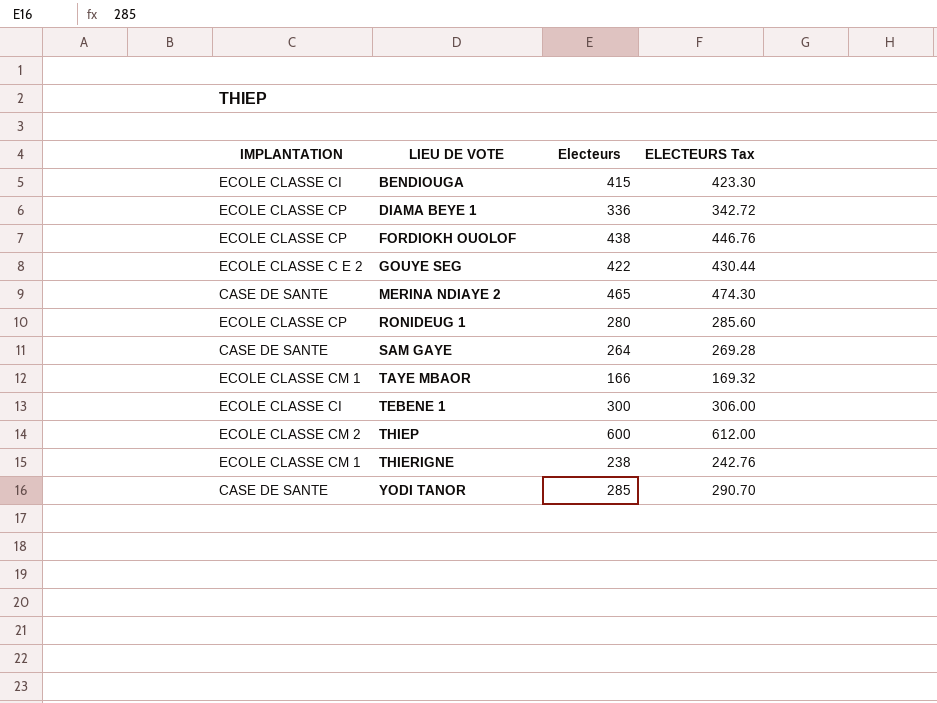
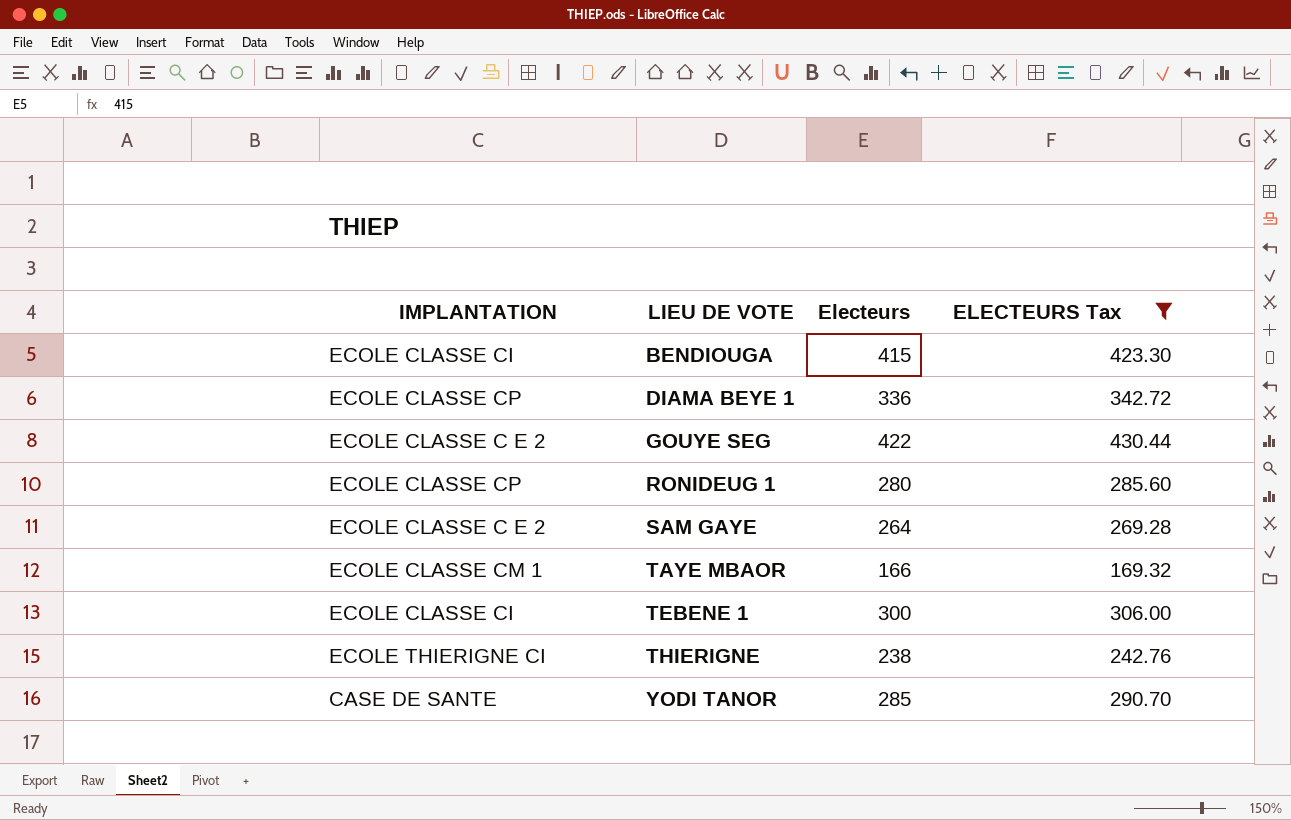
filter: none -> ELECTEURS Tax <= 430.44
SAM GAYE | IMPLANTATION: CASE DE SANTE -> ECOLE CLASSE C E 2
THIERIGNE | IMPLANTATION: ECOLE CLASSE CM 1 -> ECOLE THIERIGNE CI

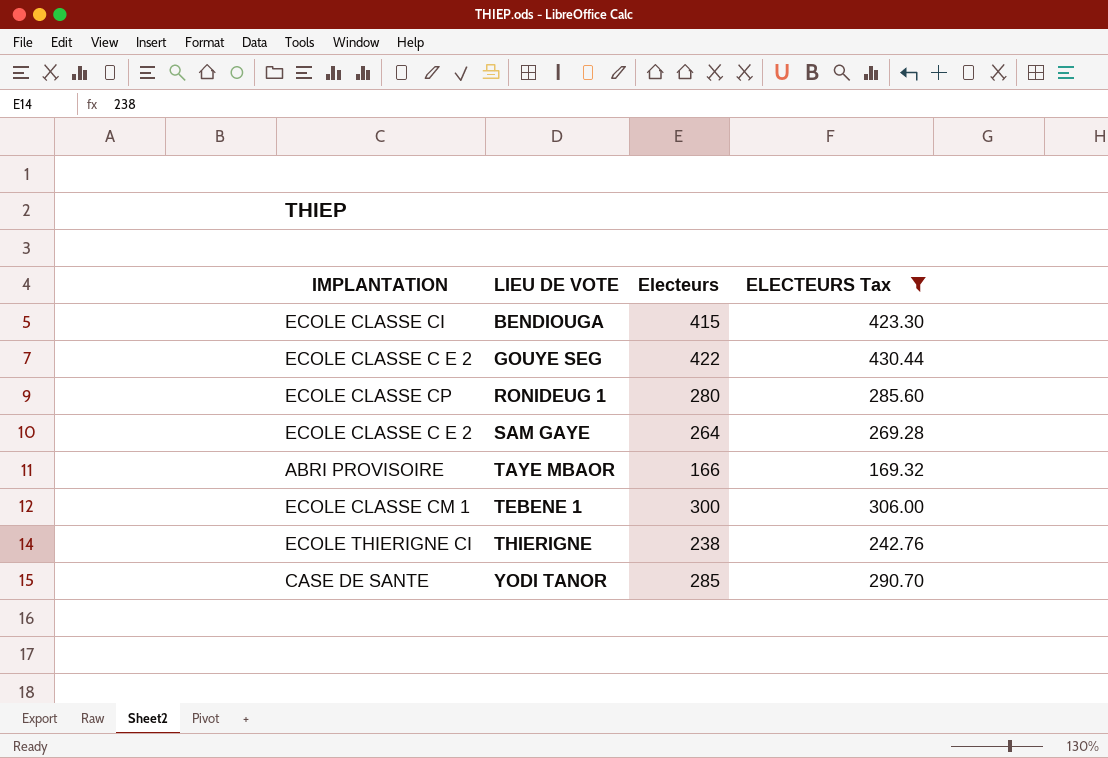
row DIAMA BEYE 1: ECOLE CLASSE CP | 336 | 342.72 -> none
TAYE MBAOR | IMPLANTATION: ECOLE CLASSE CM 1 -> ABRI PROVISOIRE
TEBENE 1 | IMPLANTATION: ECOLE CLASSE CI -> ECOLE CLASSE CM 1

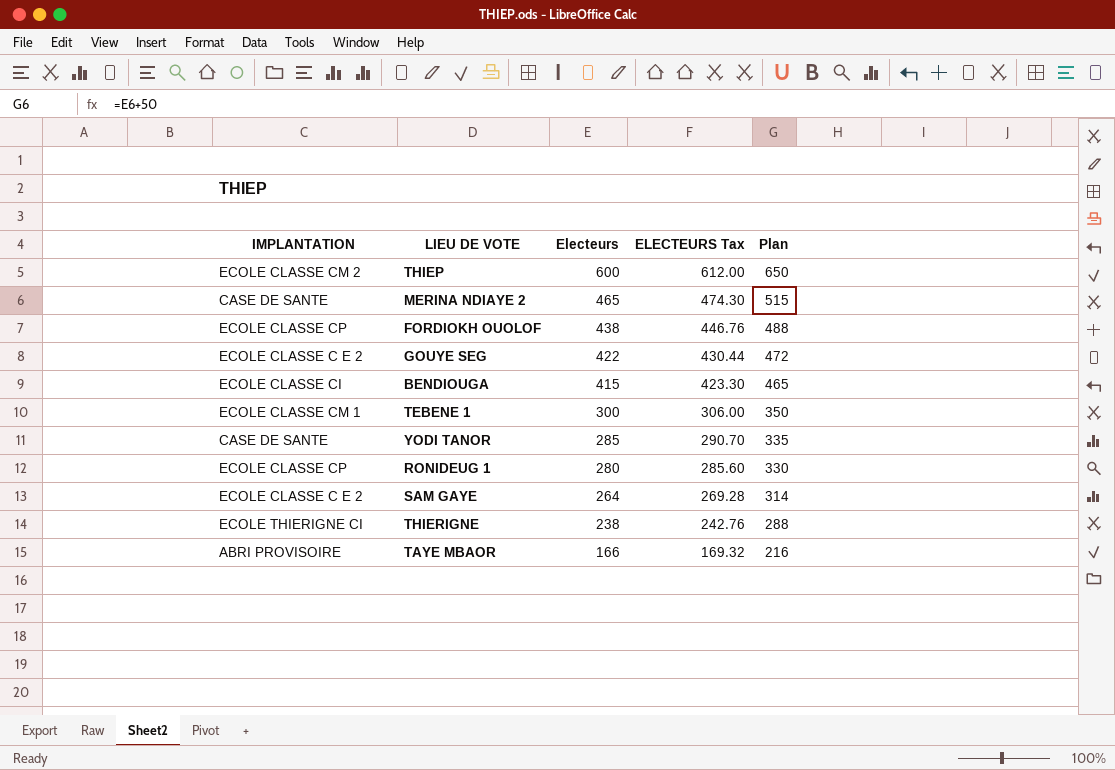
filter: ELECTEURS Tax <= 430.44 -> none
row order: LIEU DE VOTE ascending -> Electeurs descending
column Plan | formula: none -> [Electeurs] + 50

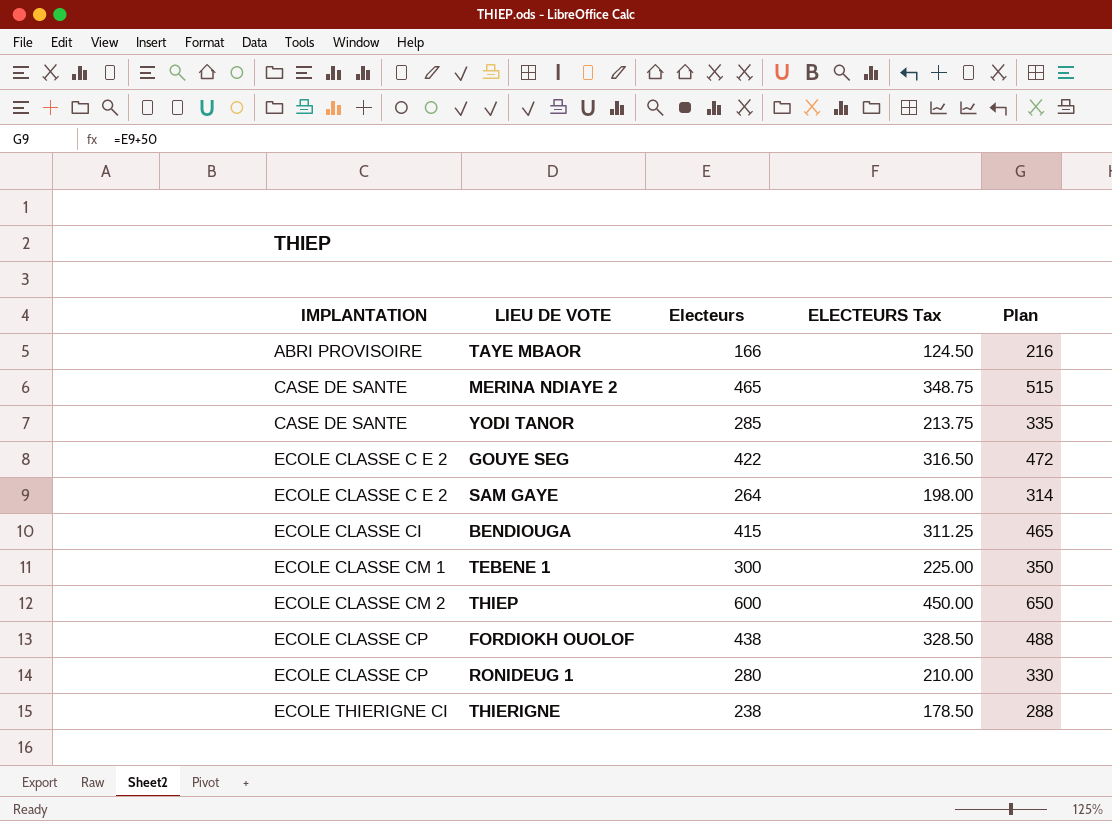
row order: Electeurs descending -> IMPLANTATION ascending
column ELECTEURS Tax | formula: [Electeurs] * 1.02 -> [Electeurs] * 0.75

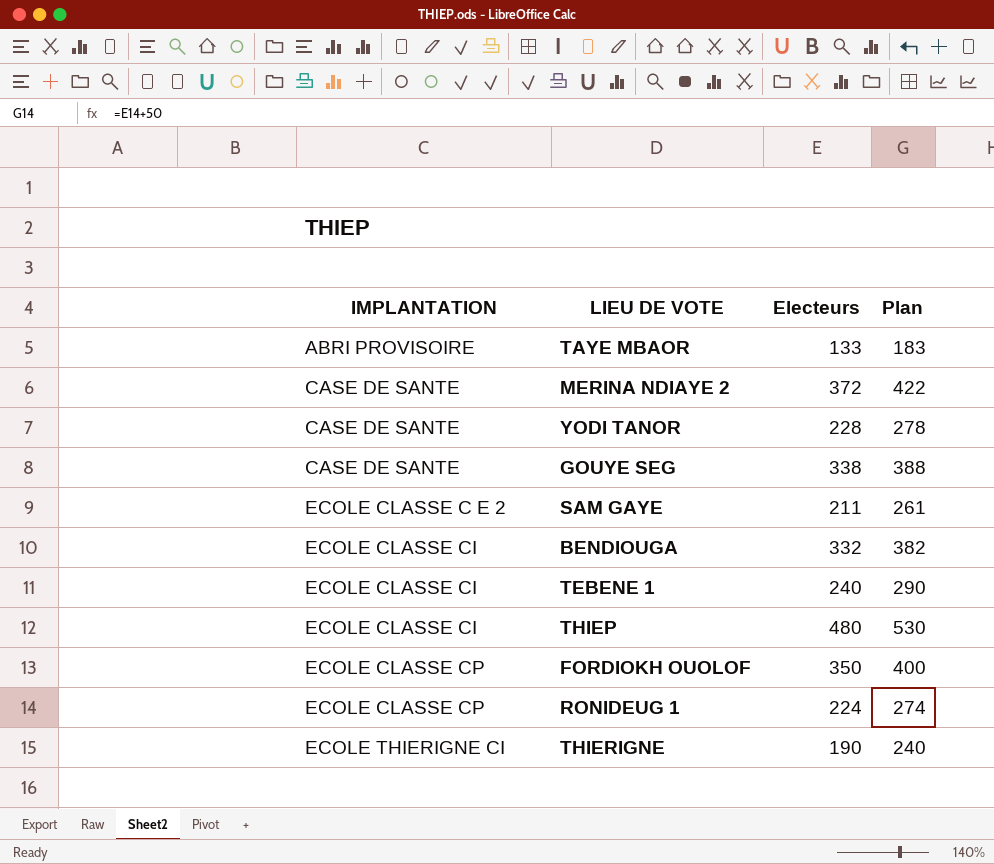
column ELECTEURS Tax | formula: [Electeurs] * 0.75 -> none
TAYE MBAOR | Electeurs: 166 -> 133
TAYE MBAOR | Plan: 216 -> 183
MERINA NDIAYE 2 | Electeurs: 465 -> 372
MERINA NDIAYE 2 | Plan: 515 -> 422
YODI TANOR | Electeurs: 285 -> 228
YODI TANOR | Plan: 335 -> 278
GOUYE SEG | IMPLANTATION: ECOLE CLASSE C E 2 -> CASE DE SANTE
GOUYE SEG | Electeurs: 422 -> 338
GOUYE SEG | Plan: 472 -> 388
SAM GAYE | Electeurs: 264 -> 211
SAM GAYE | Plan: 314 -> 261
BENDIOUGA | Electeurs: 415 -> 332
BENDIOUGA | Plan: 465 -> 382
TEBENE 1 | IMPLANTATION: ECOLE CLASSE CM 1 -> ECOLE CLASSE CI
TEBENE 1 | Electeurs: 300 -> 240
TEBENE 1 | Plan: 350 -> 290
THIEP | IMPLANTATION: ECOLE CLASSE CM 2 -> ECOLE CLASSE CI
THIEP | Electeurs: 600 -> 480
THIEP | Plan: 650 -> 530
FORDIOKH OUOLOF | Electeurs: 438 -> 350
FORDIOKH OUOLOF | Plan: 488 -> 400
RONIDEUG 1 | Electeurs: 280 -> 224
RONIDEUG 1 | Plan: 330 -> 274
THIERIGNE | Electeurs: 238 -> 190
THIERIGNE | Plan: 288 -> 240

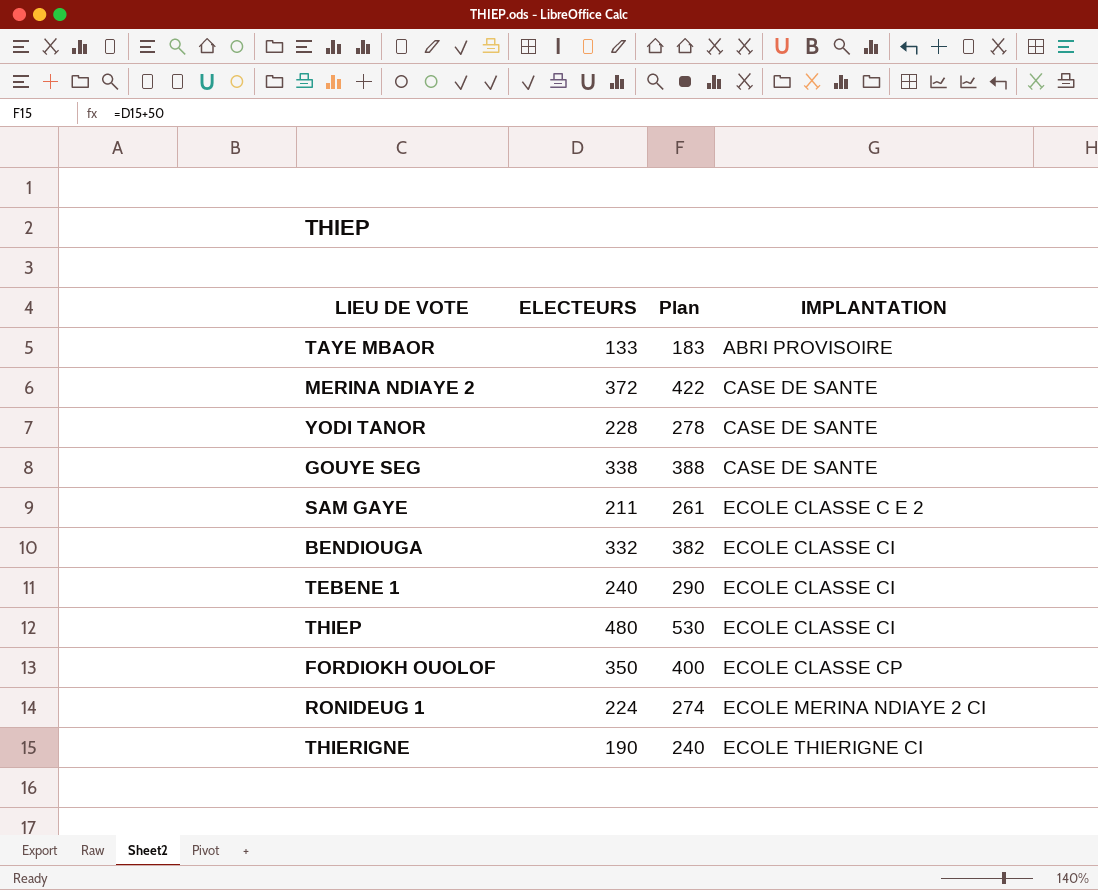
column name: Electeurs -> ELECTEURS
column IMPLANTATION | position: 1 -> 4
RONIDEUG 1 | IMPLANTATION: ECOLE CLASSE CP -> ECOLE MERINA NDIAYE 2 CI

